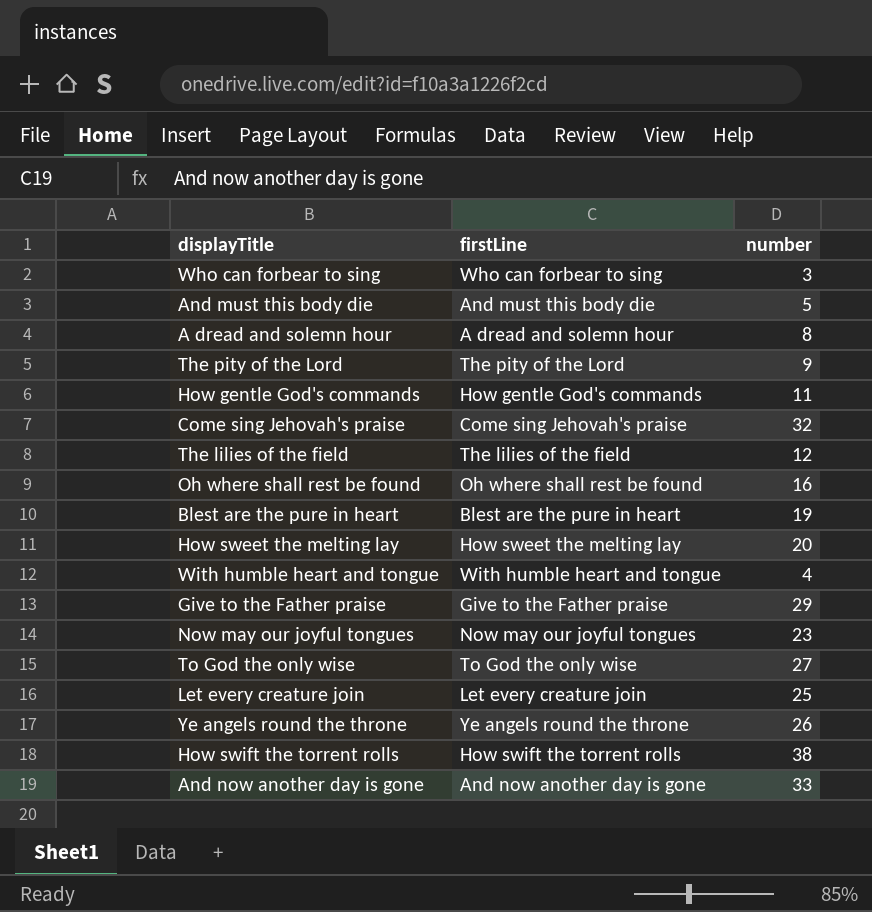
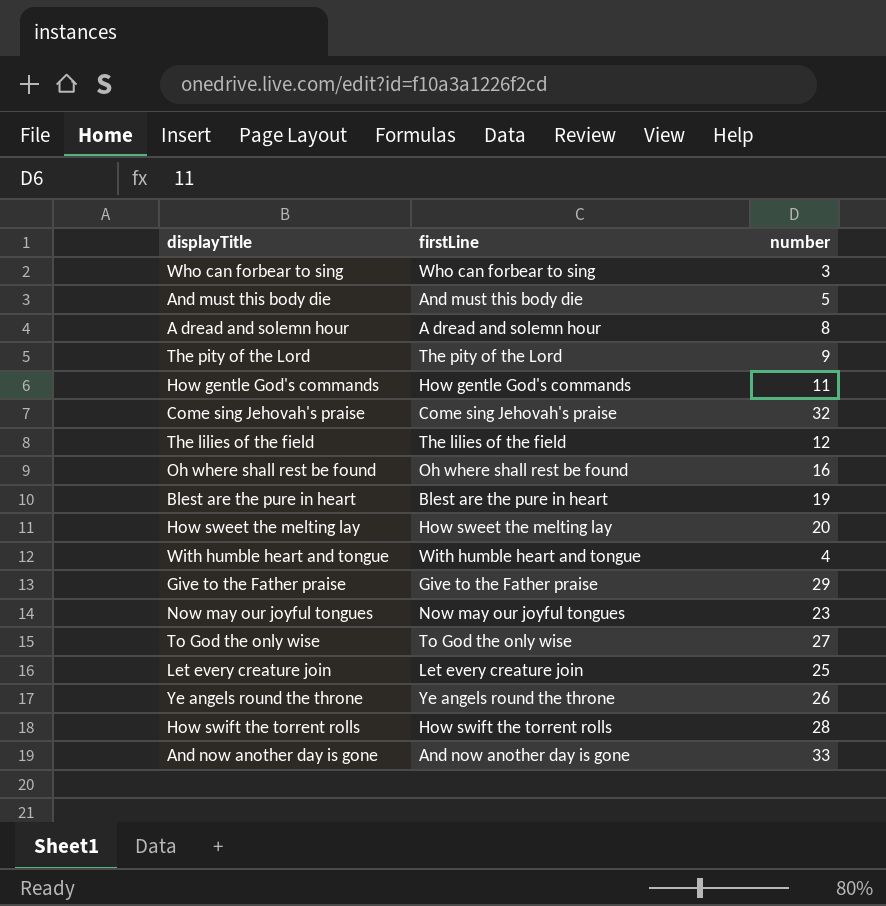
How swift the torrent rolls | number: 38 -> 28

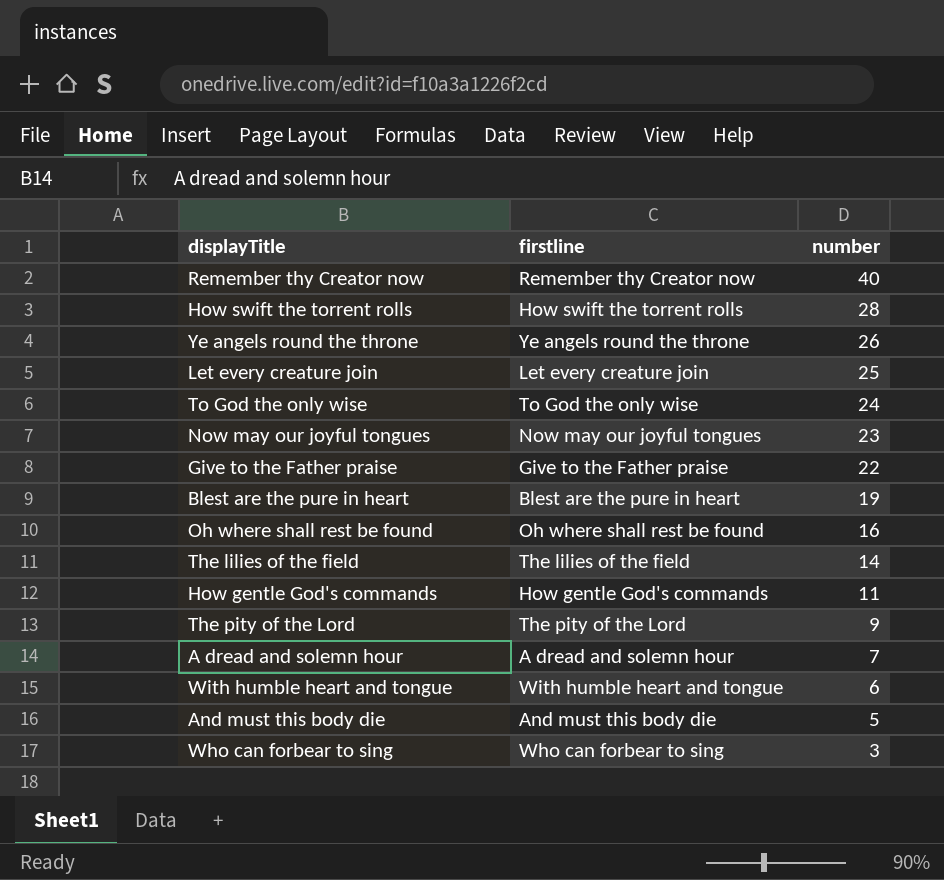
row order: none -> number descending
column name: firstLine -> firstline
row Come sing Jehovah's praise: Come sing Jehovah's praise | 32 -> none
row How sweet the melting lay: How sweet the melting lay | 20 -> none
row And now another day is gone: And now another day is gone | 33 -> none
row Remember thy Creator now: none -> Remember thy Creator now | 40
To God the only wise | number: 27 -> 24
Give to the Father praise | number: 29 -> 22
The lilies of the field | number: 12 -> 14
A dread and solemn hour | number: 8 -> 7
With humble heart and tongue | number: 4 -> 6

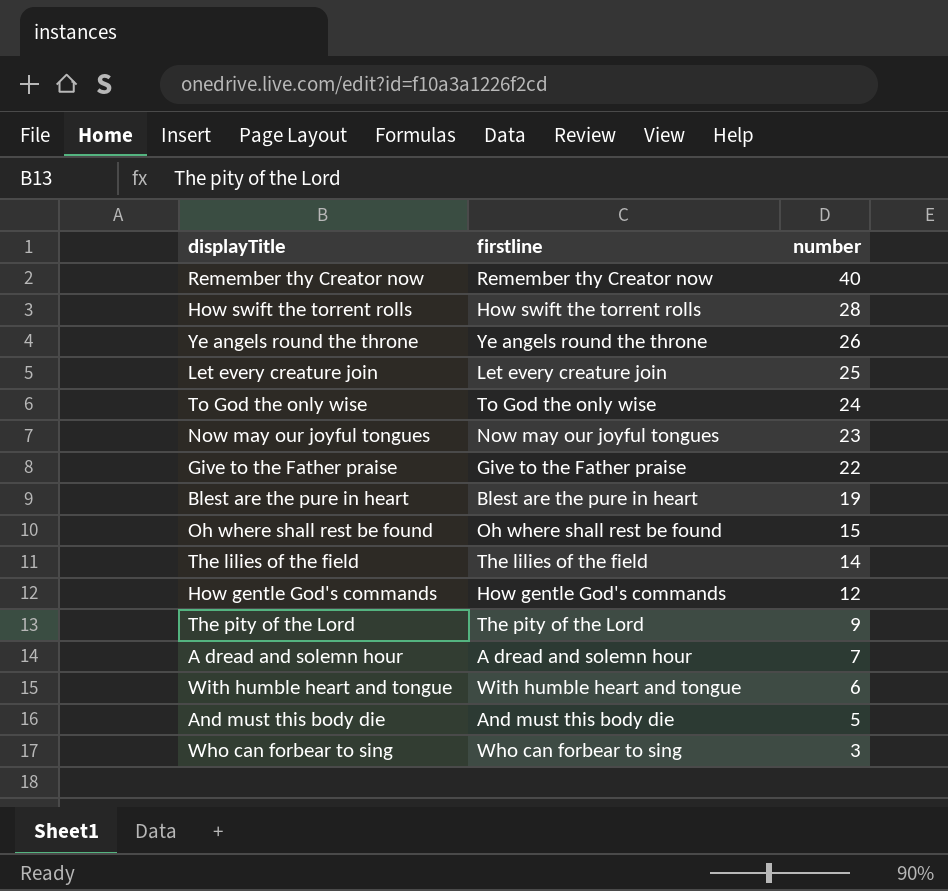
Oh where shall rest be found | number: 16 -> 15
How gentle God's commands | number: 11 -> 12

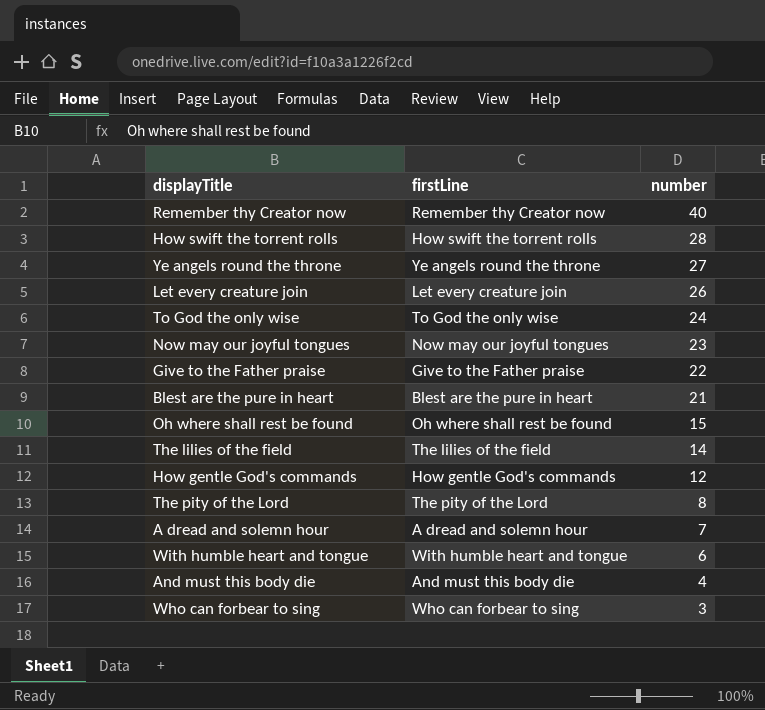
column name: firstline -> firstLine
Ye angels round the throne | number: 26 -> 27
Let every creature join | number: 25 -> 26
Blest are the pure in heart | number: 19 -> 21
The pity of the Lord | number: 9 -> 8
And must this body die | number: 5 -> 4

